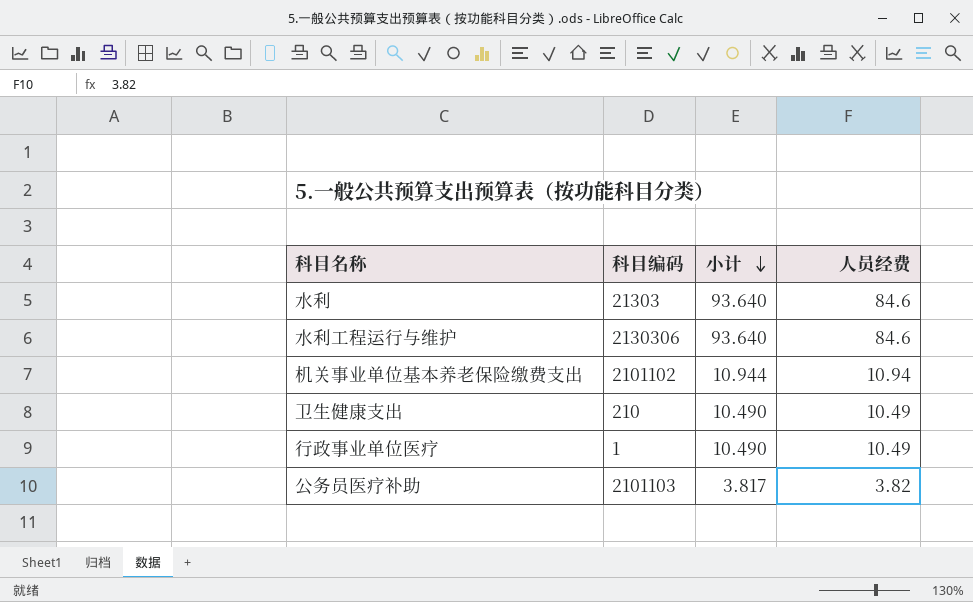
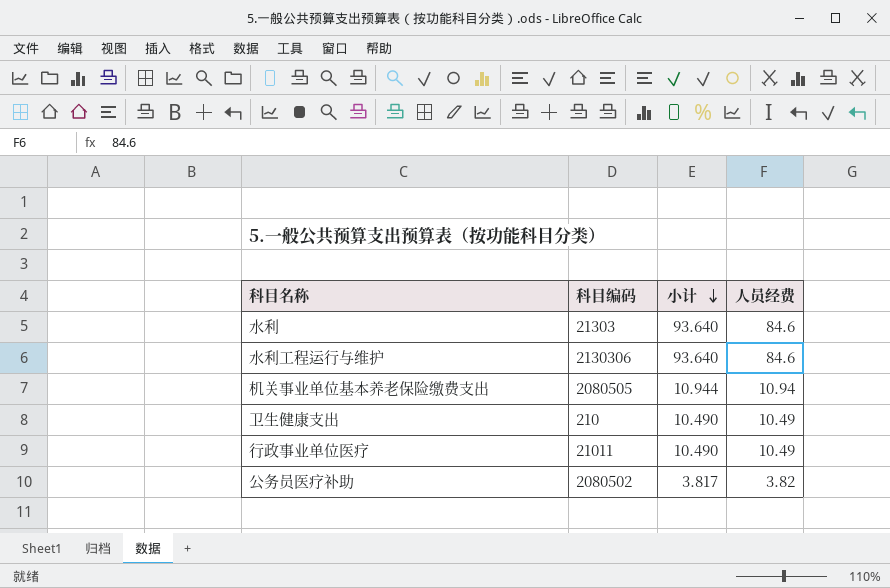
机关事业单位基本养老保险缴费支出 | 科目编码: 2101102 -> 2080505
行政事业单位医疗 | 科目编码: 1 -> 21011
公务员医疗补助 | 科目编码: 2101103 -> 2080502

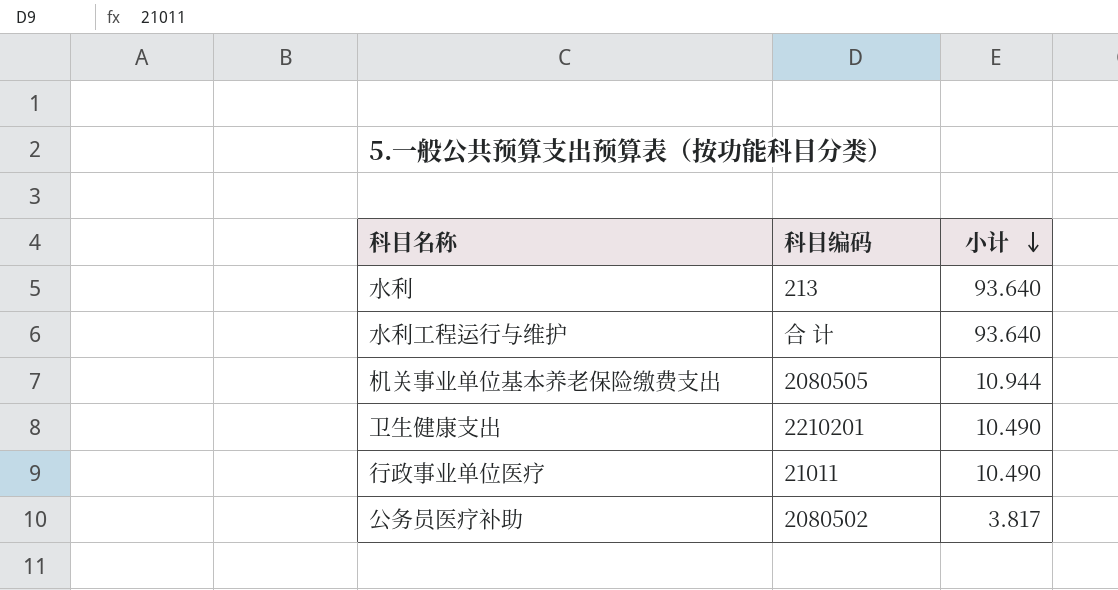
column 人员经费 | position: 4 -> none
水利 | 科目编码: 21303 -> 213
水利工程运行与维护 | 科目编码: 2130306 -> 合 计
卫生健康支出 | 科目编码: 210 -> 2210201

